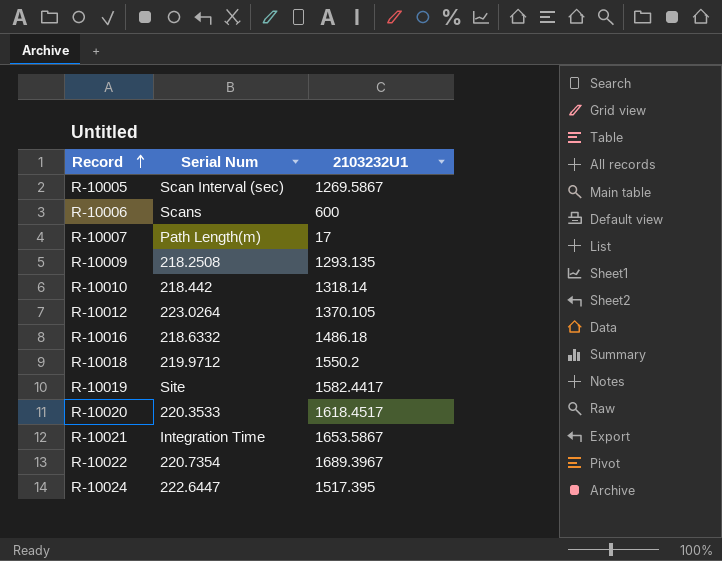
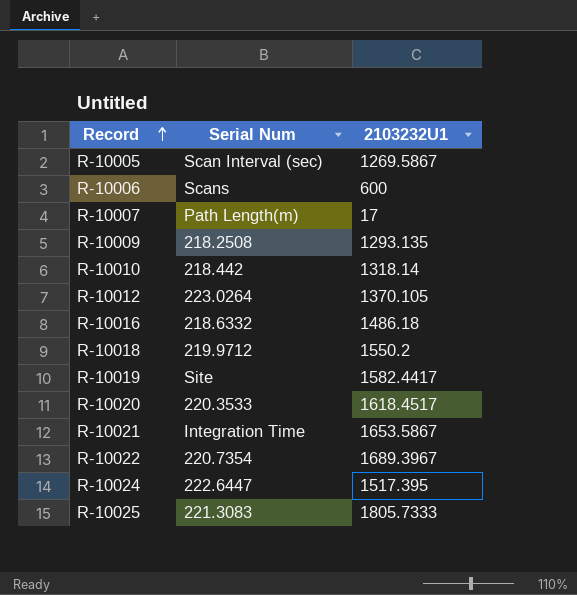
row R-10025: none -> 221.3083 | 1805.7333

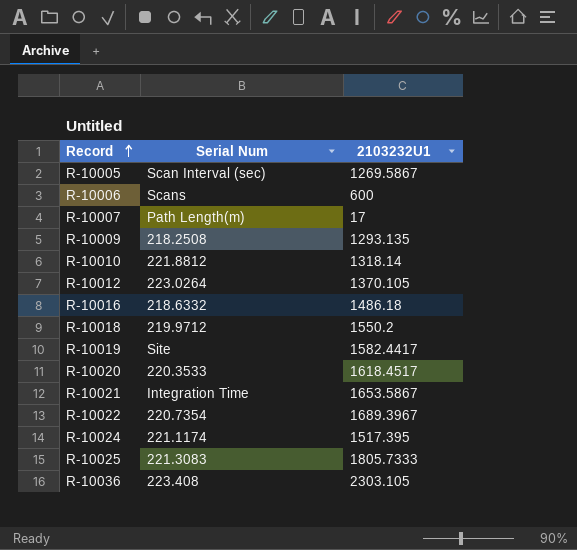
R-10010 | Serial Num: 218.442 -> 221.8812
R-10024 | Serial Num: 222.6447 -> 221.1174
row R-10036: none -> 223.408 | 2303.105

